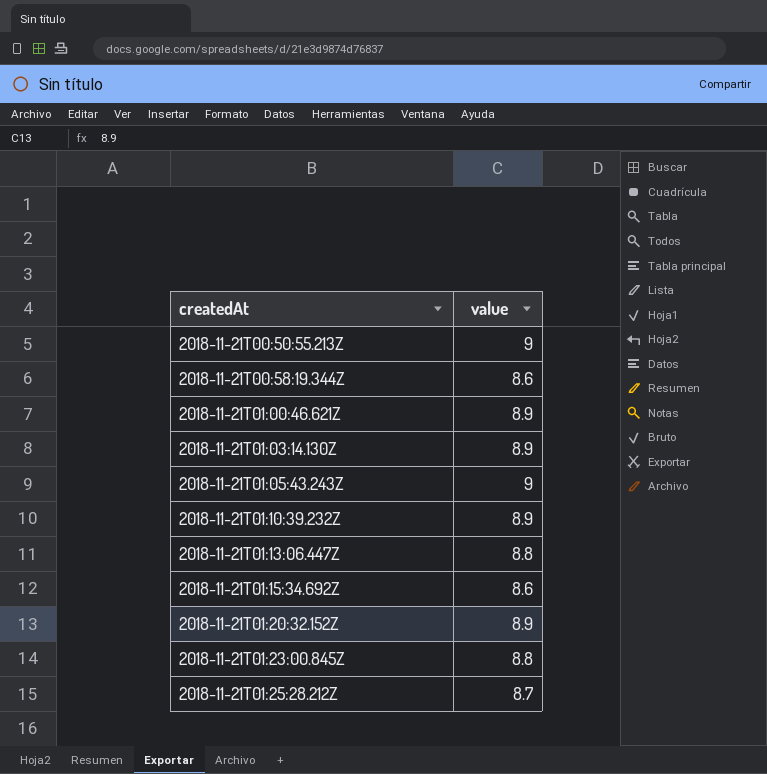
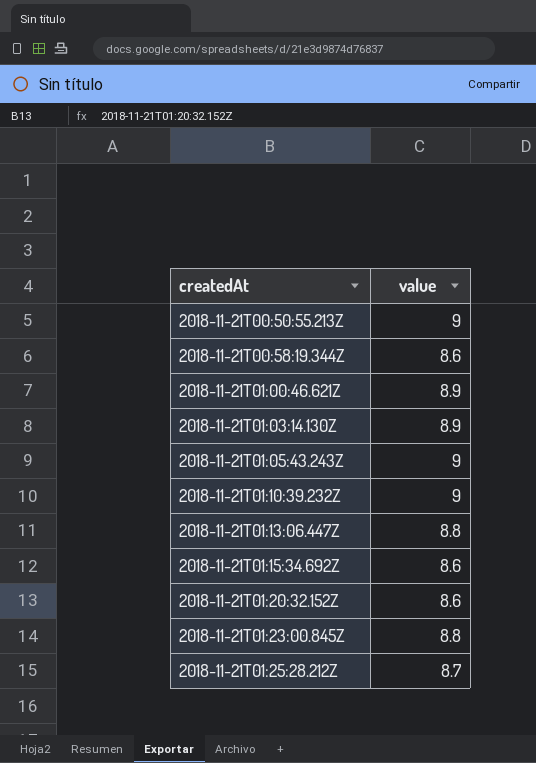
2018-11-21T01:10:39.232Z | value: 8.9 -> 9
2018-11-21T01:20:32.152Z | value: 8.9 -> 8.6

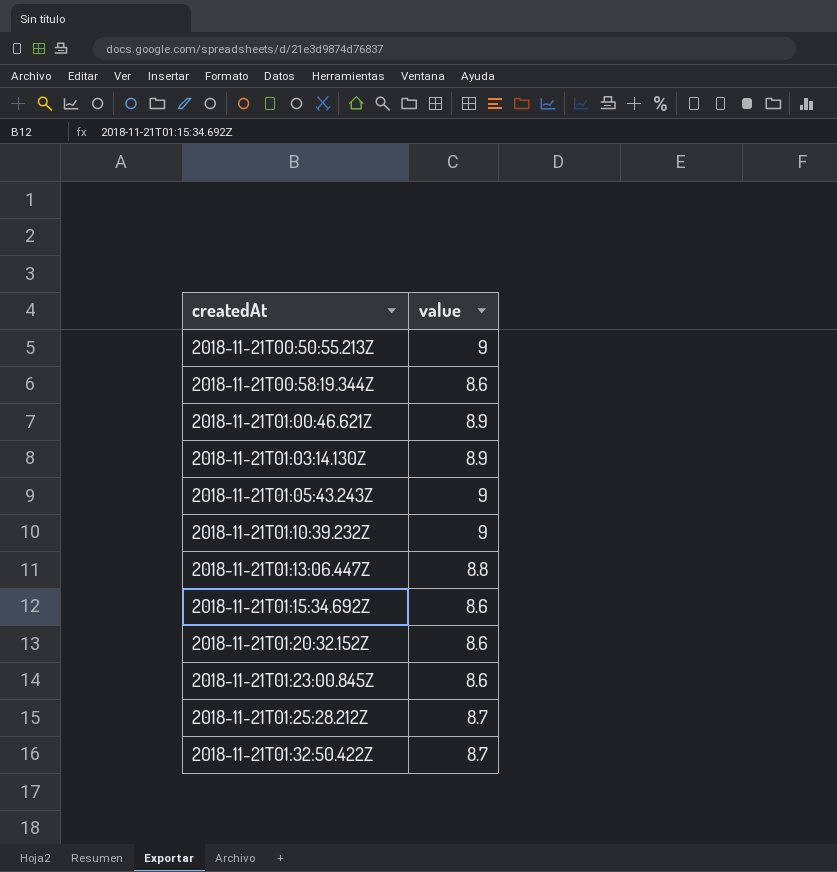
2018-11-21T01:23:00.845Z | value: 8.8 -> 8.6
row 2018-11-21T01:32:50.422Z: none -> 8.7

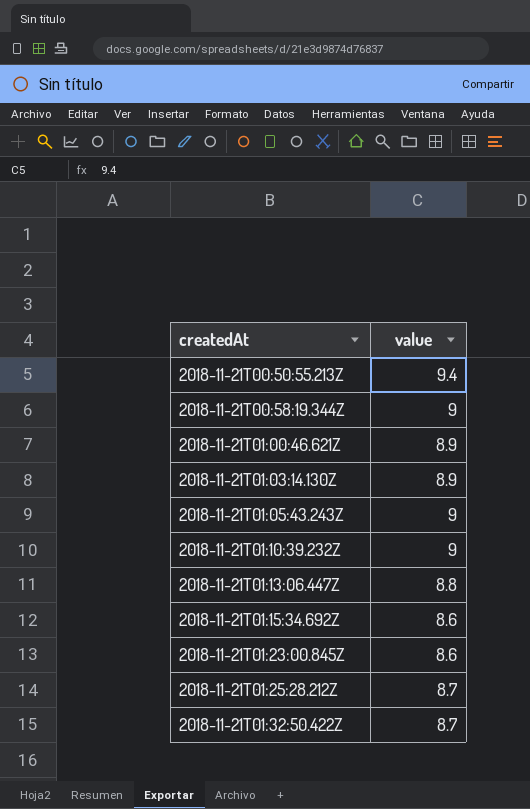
row 2018-11-21T01:20:32.152Z: 8.6 -> none
2018-11-21T00:50:55.213Z | value: 9 -> 9.4
2018-11-21T00:58:19.344Z | value: 8.6 -> 9

